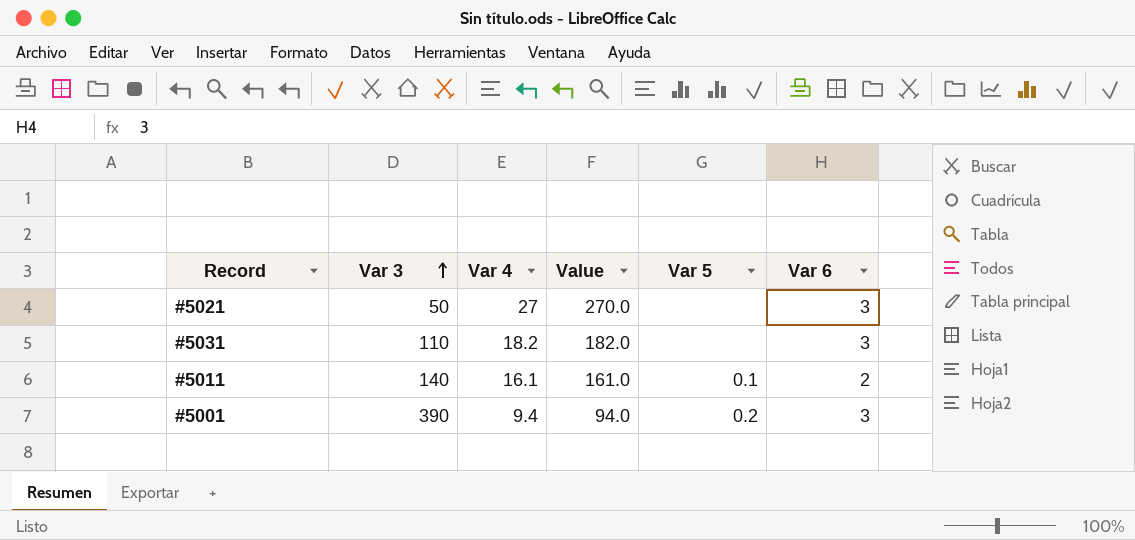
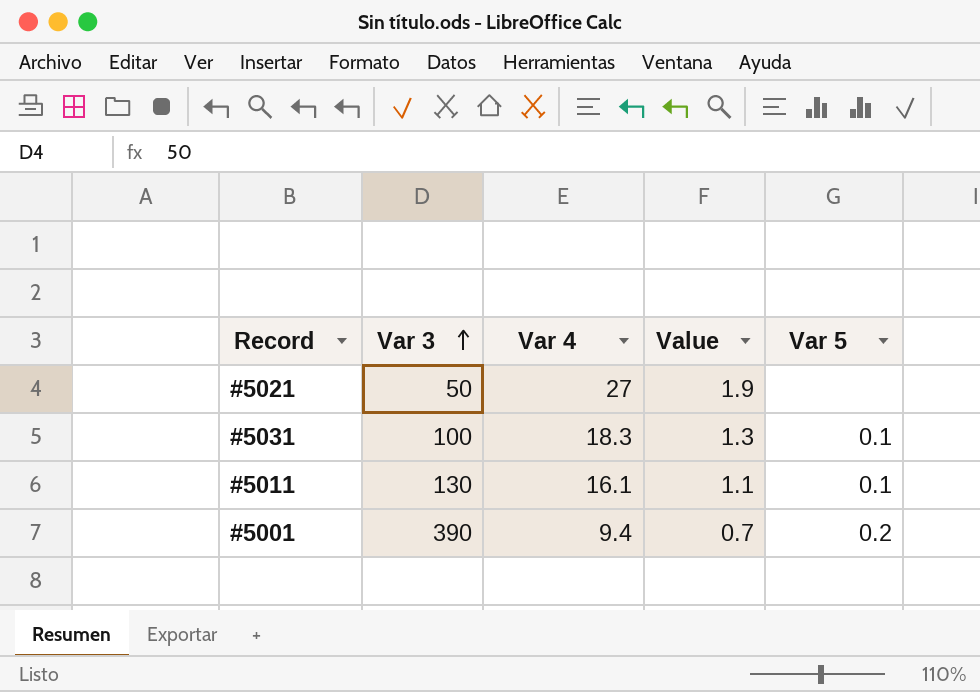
column Var 6 | position: 6 -> none
column Value | formula: [Var 4] * 10 -> [Var 4] * 0.07
#5031 | Var 3: 110 -> 100
#5031 | Var 4: 18.2 -> 18.3
#5031 | Var 5: none -> 0.1
#5011 | Var 3: 140 -> 130

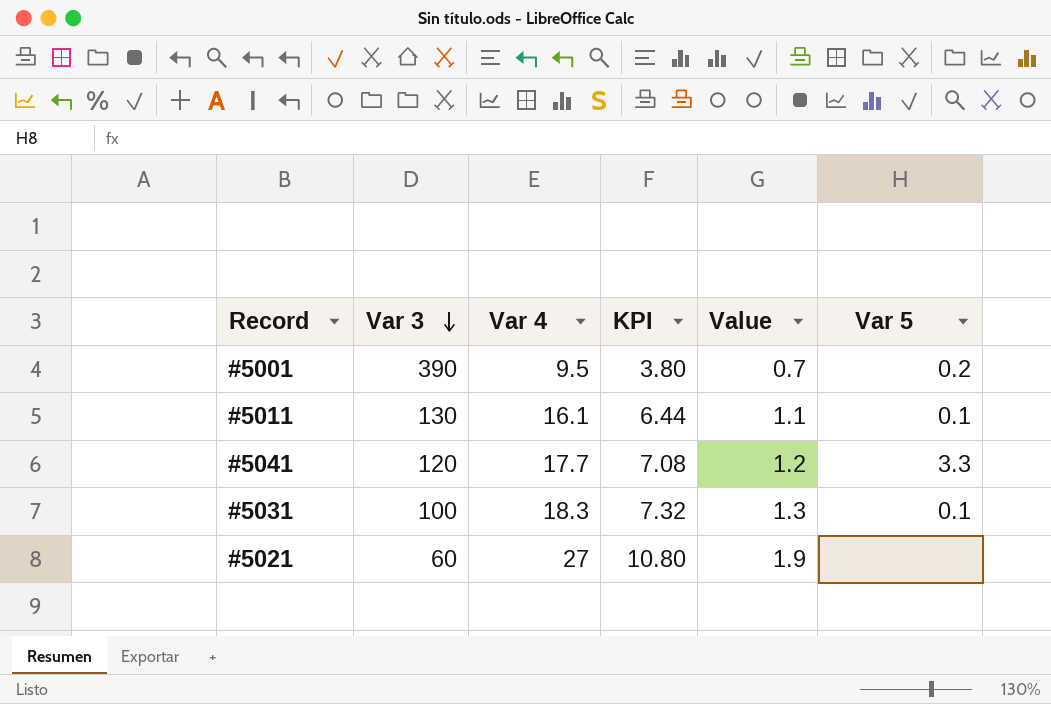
row order: Var 3 ascending -> Var 3 descending
column KPI | formula: none -> [Var 4] * 0.4
#5001 | Var 4: 9.4 -> 9.5
row #5041: none -> 120 | 17.7 | 7.08 | 1.2 | 3.3
#5021 | Var 3: 50 -> 60

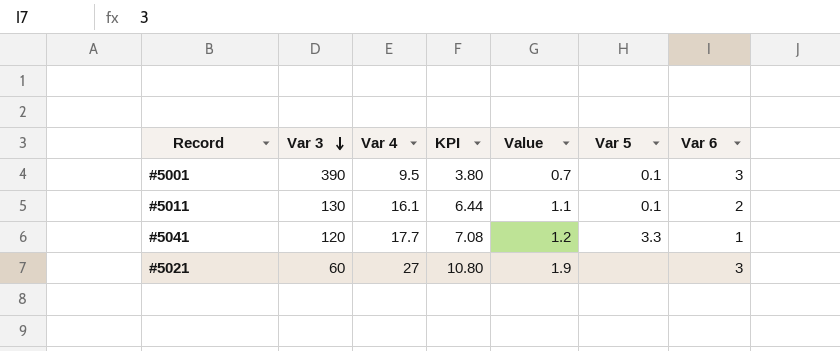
column Var 6 | position: none -> 7
row #5031: 100 | 18.3 | 7.32 | 1.3 | 0.1 -> none
#5001 | Var 5: 0.2 -> 0.1

